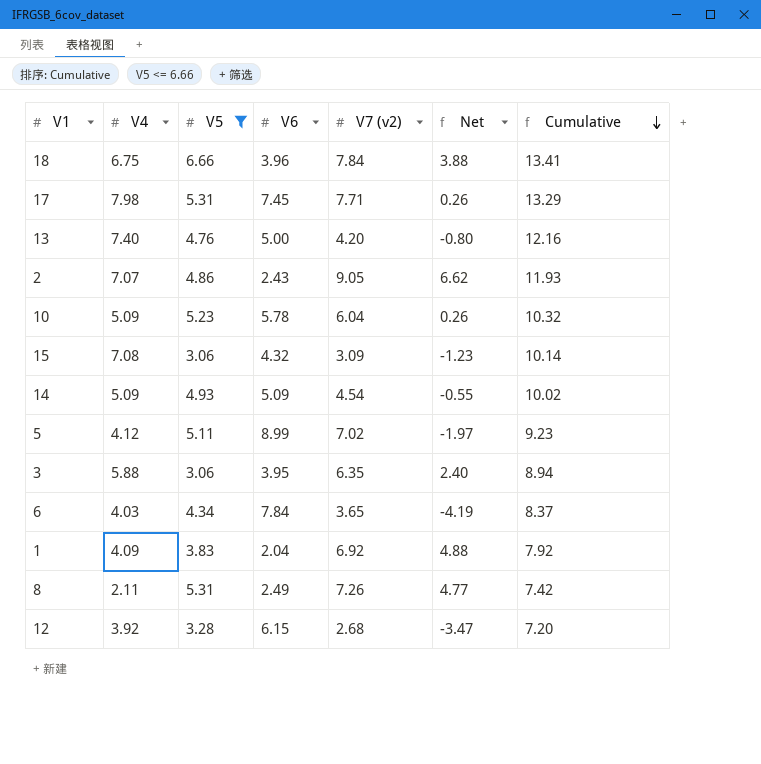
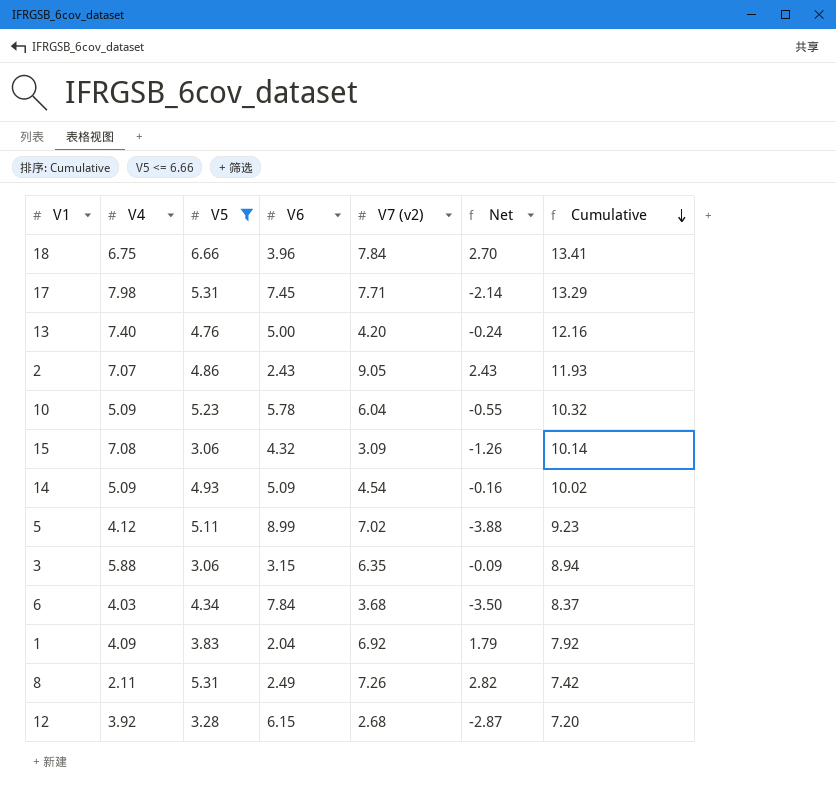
column Net | formula: [V7 (v2)] - [V6] -> [V5] - [V6]
3 | V6: 3.95 -> 3.15
6 | V7 (v2): 3.65 -> 3.68

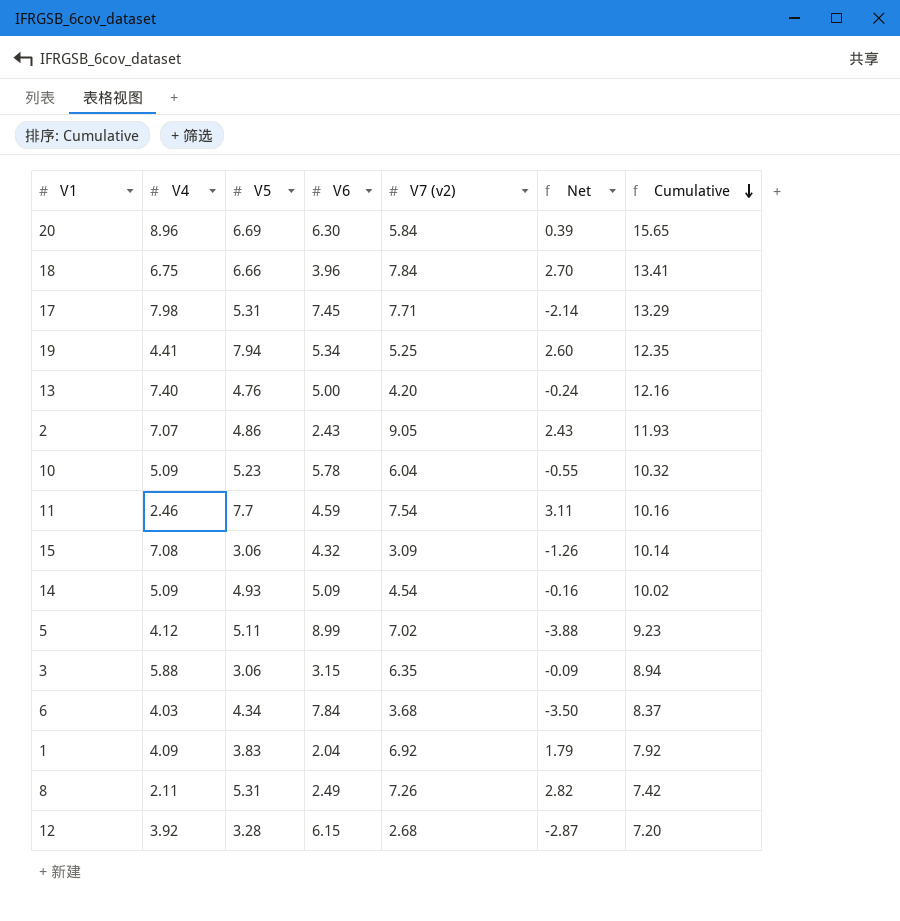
filter: V5 <= 6.66 -> none

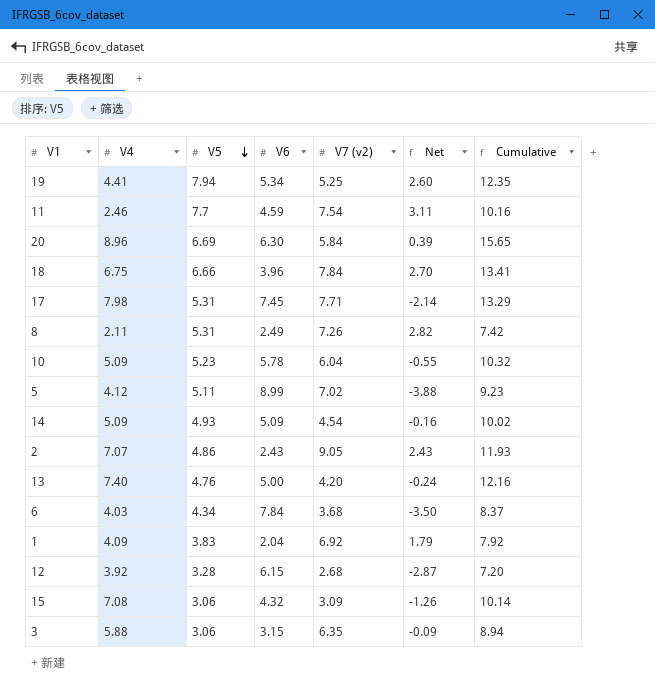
row order: Cumulative descending -> V5 descending

